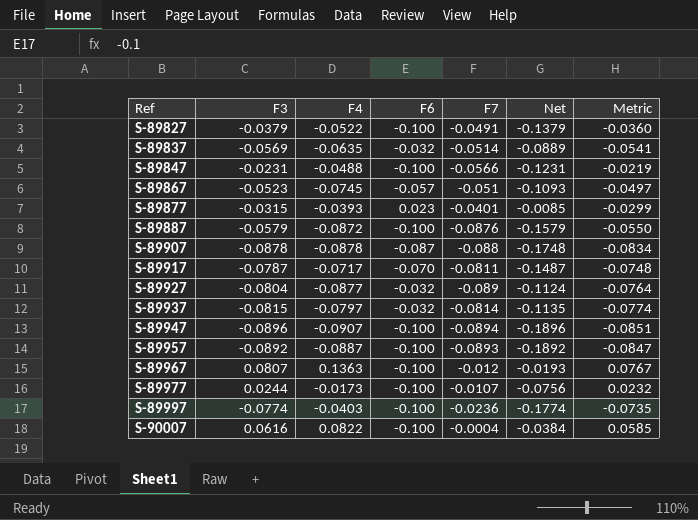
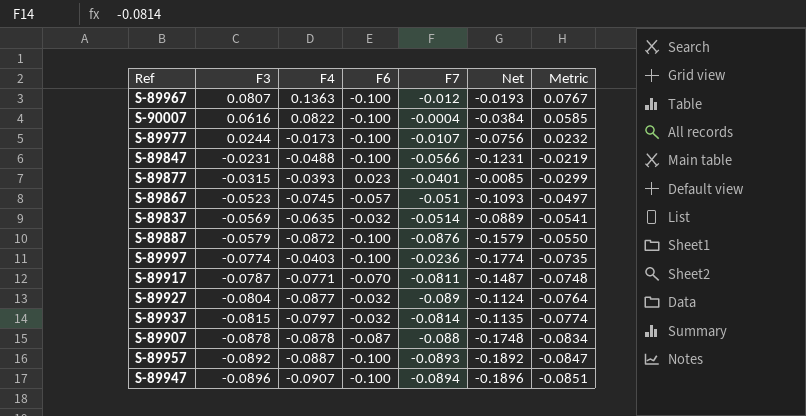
row order: Ref ascending -> F3 descending
row S-89827: -0.0379 | -0.0522 | -0.100 | -0.0491 | -0.1379 | -0.0360 -> none
S-89917 | F4: -0.0717 -> -0.0771

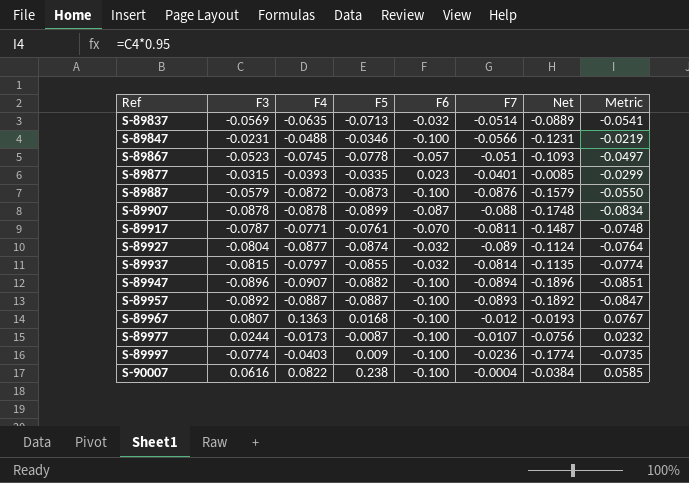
row order: F3 descending -> Ref ascending
column F5 | position: none -> 4

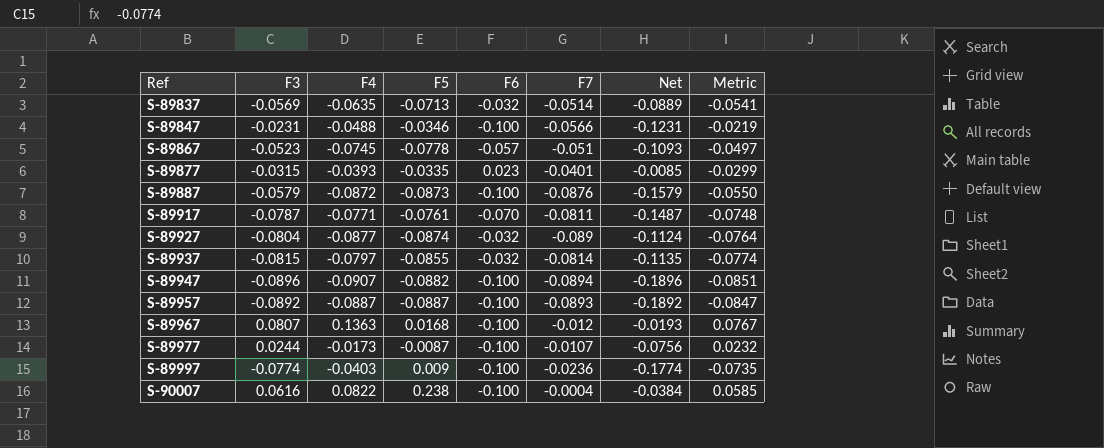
row S-89907: -0.0878 | -0.0878 | -0.0899 | -0.087 | -0.088 | -0.1748 | -0.0834 -> none

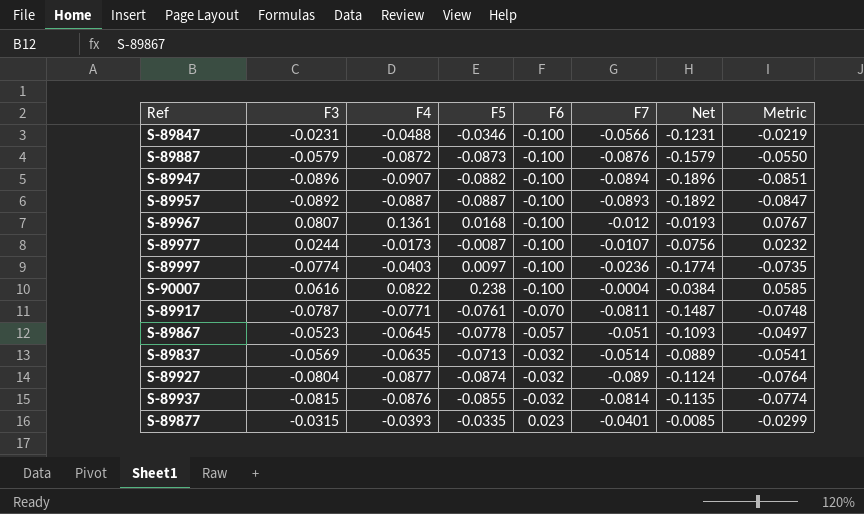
row order: Ref ascending -> F6 ascending
S-89967 | F4: 0.1363 -> 0.1361
S-89997 | F5: 0.009 -> 0.0097
S-89867 | F4: -0.0745 -> -0.0645
S-89937 | F4: -0.0797 -> -0.0876

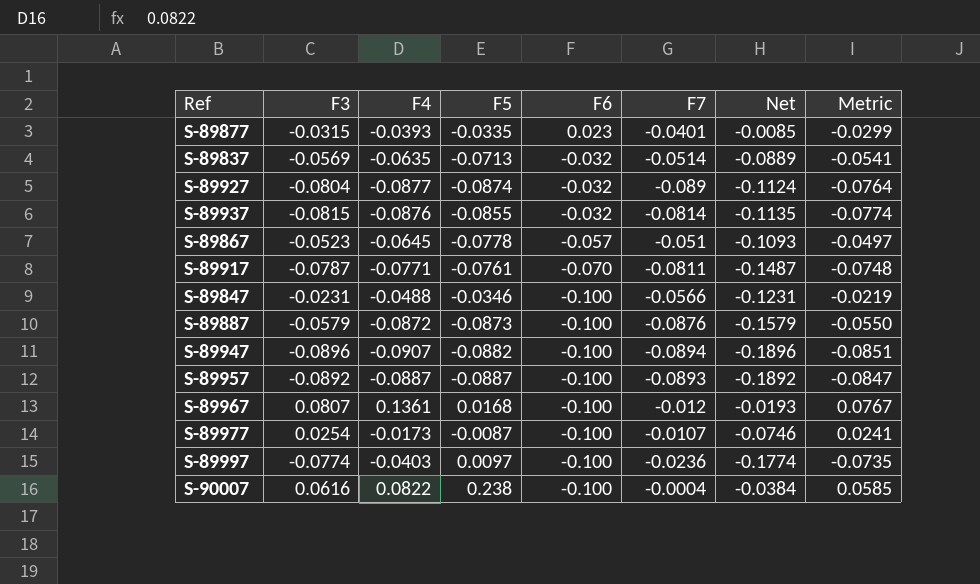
row order: F6 ascending -> F6 descending
S-89977 | F3: 0.0244 -> 0.0254
S-89977 | Net: -0.0756 -> -0.0746
S-89977 | Metric: 0.0232 -> 0.0241

